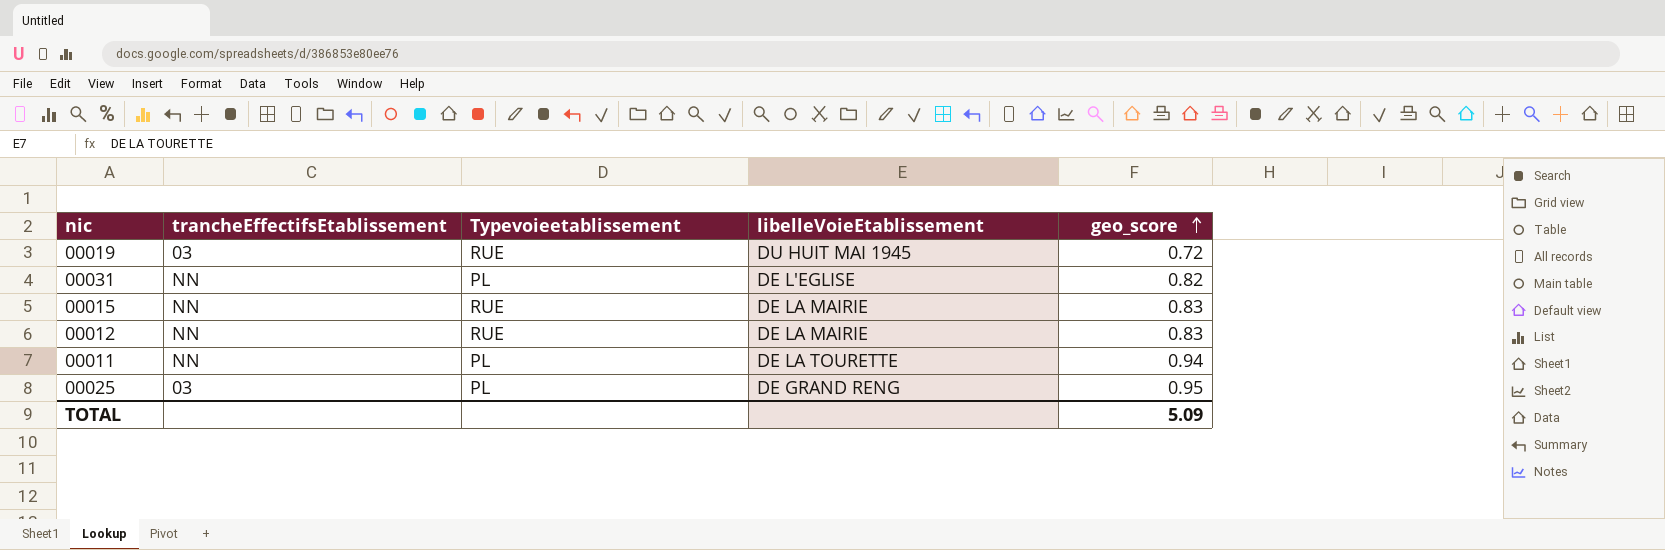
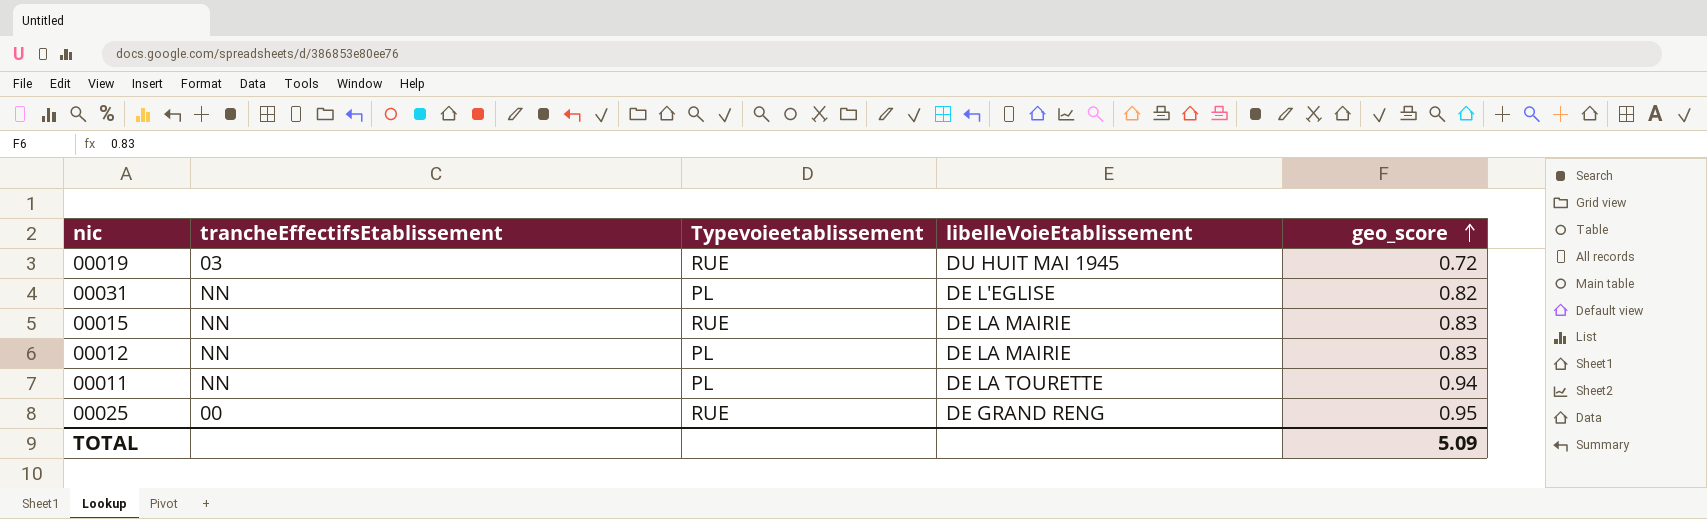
00012 | Typevoieetablissement: RUE -> PL
00025 | trancheEffectifsEtablissement: 03 -> 00
00025 | Typevoieetablissement: PL -> RUE

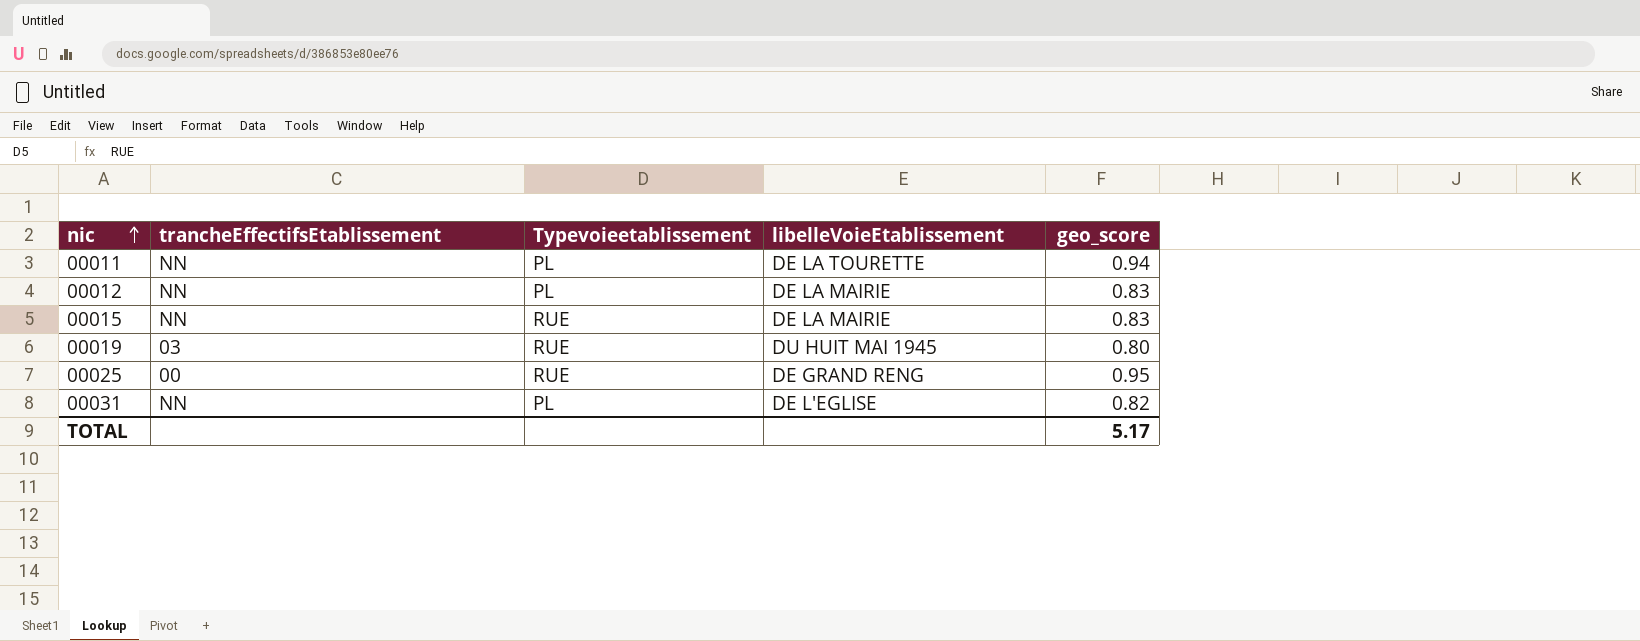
row order: geo_score ascending -> nic ascending
00019 | geo_score: 0.72 -> 0.80
TOTAL | geo_score: 5.09 -> 5.17

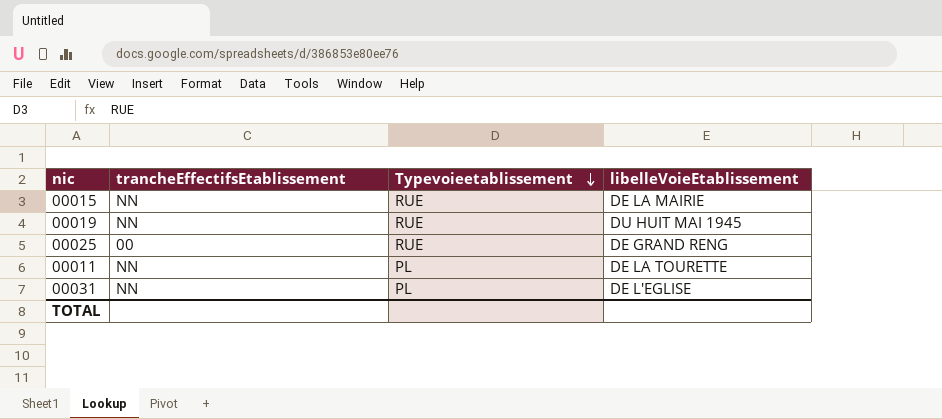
row order: nic ascending -> Typevoieetablissement descending
column geo_score | position: 5 -> none
row 00012: NN | PL | DE LA MAIRIE | 0.83 -> none
00019 | trancheEffectifsEtablissement: 03 -> NN

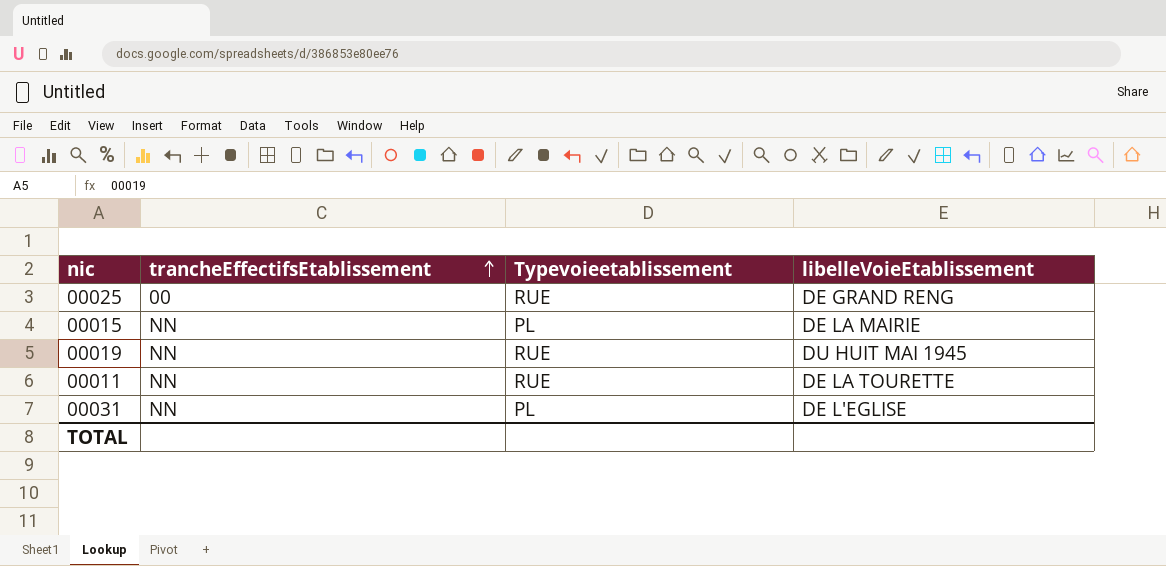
row order: Typevoieetablissement descending -> trancheEffectifsEtablissement ascending
00015 | Typevoieetablissement: RUE -> PL
00011 | Typevoieetablissement: PL -> RUE

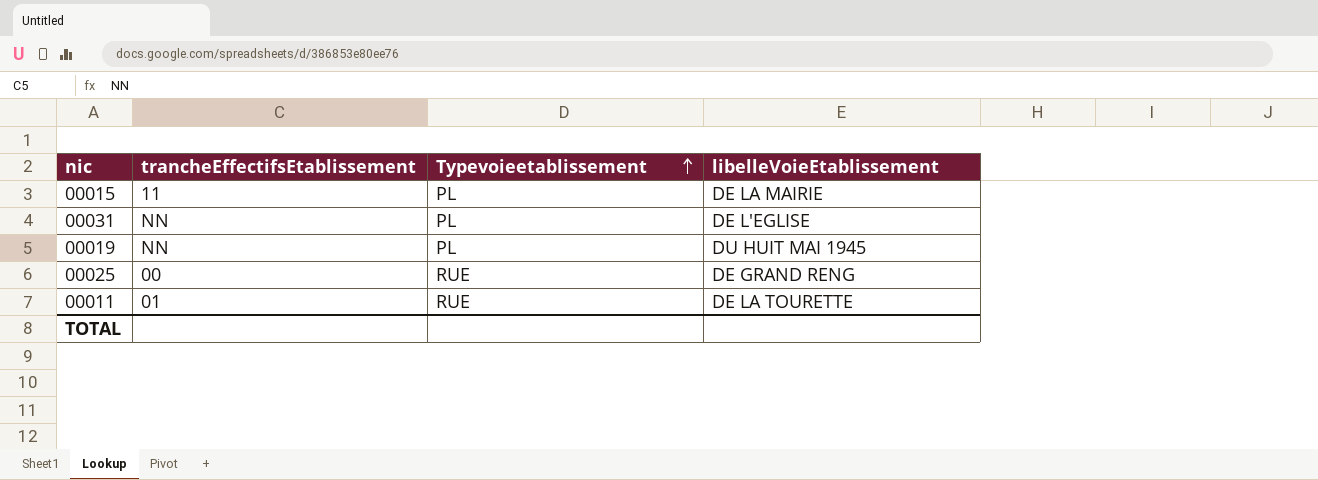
row order: trancheEffectifsEtablissement ascending -> Typevoieetablissement ascending
00015 | trancheEffectifsEtablissement: NN -> 11
00019 | Typevoieetablissement: RUE -> PL
00011 | trancheEffectifsEtablissement: NN -> 01

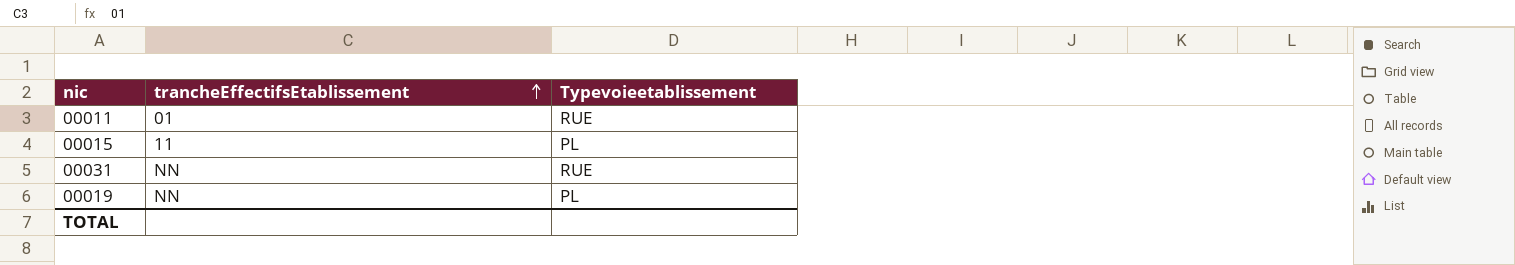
row order: Typevoieetablissement ascending -> trancheEffectifsEtablissement ascending
column libelleVoieEtablissement | position: 4 -> none
row 00025: 00 | RUE | DE GRAND RENG -> none
00031 | Typevoieetablissement: PL -> RUE

